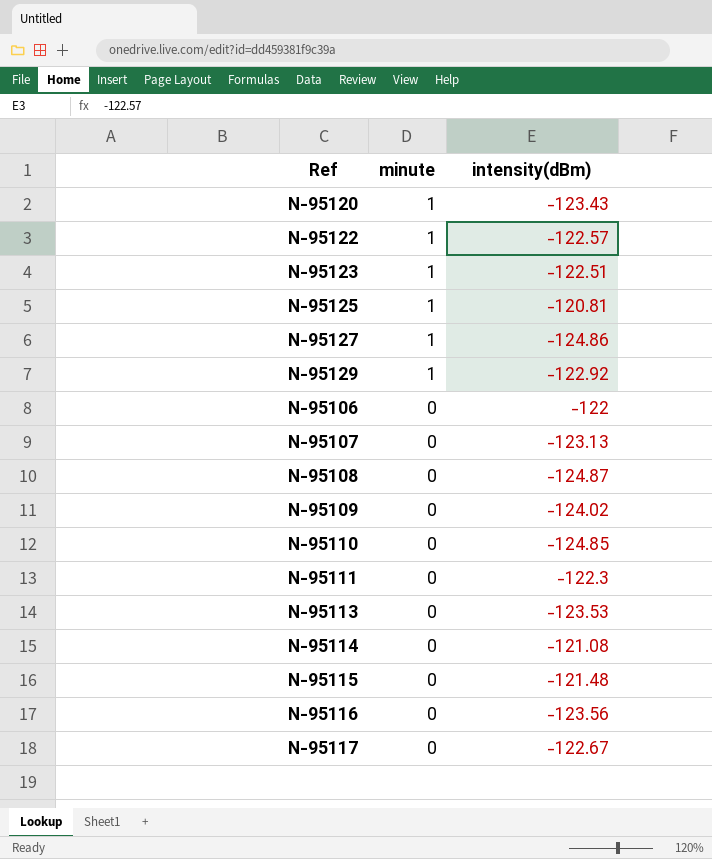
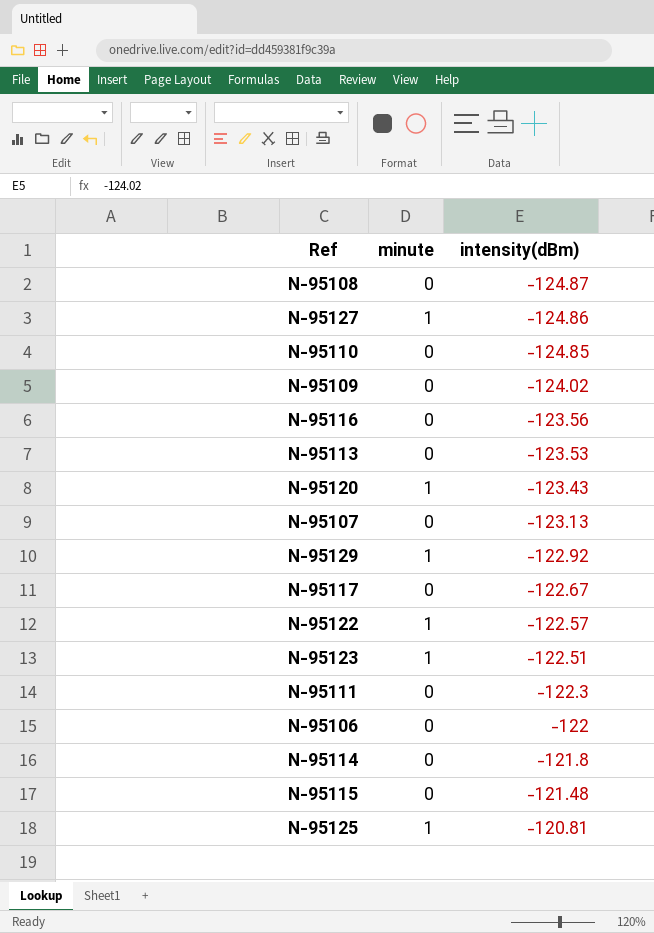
row order: minute descending -> intensity(dBm) ascending
N-95114 | intensity(dBm): -121.08 -> -121.8

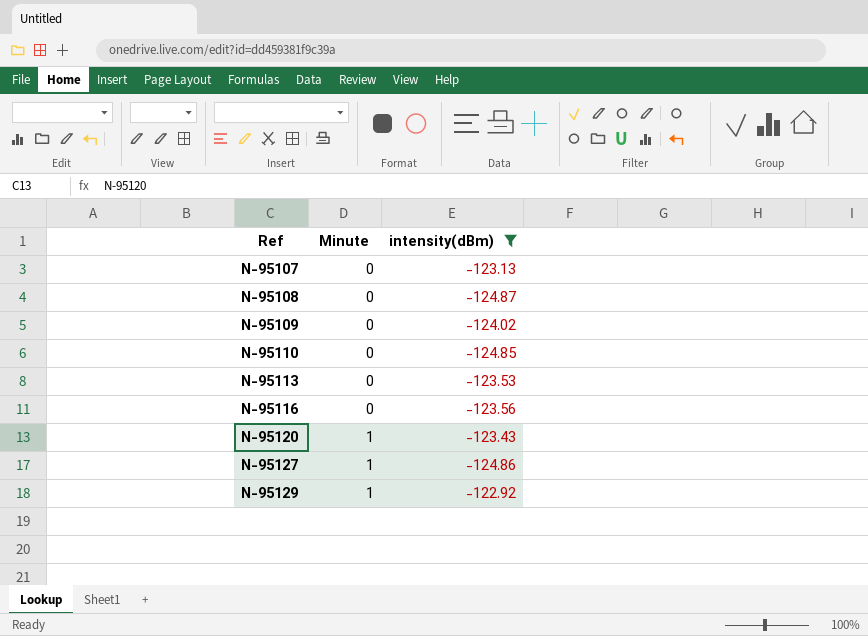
filter: none -> intensity(dBm) <= -122.92
row order: intensity(dBm) ascending -> Ref ascending
column name: minute -> Minute

